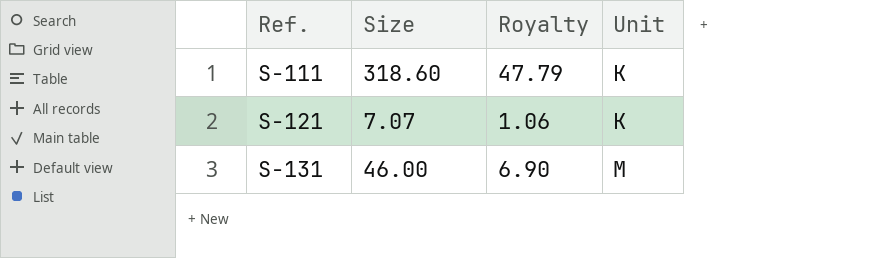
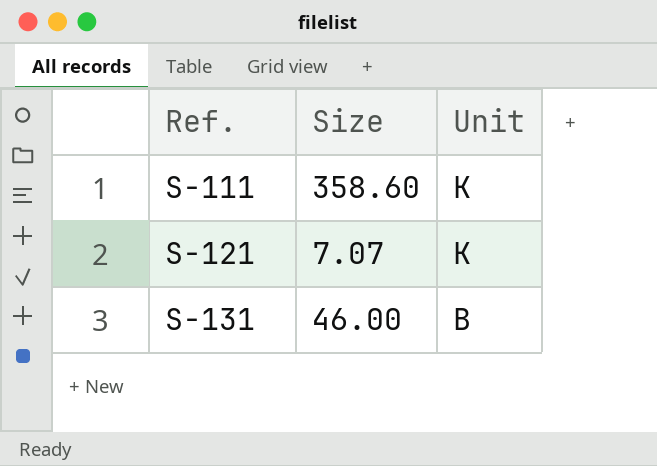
column Royalty | formula: [Size] * 0.15 -> none
S-111 | Size: 318.60 -> 358.60
S-131 | Unit: M -> B

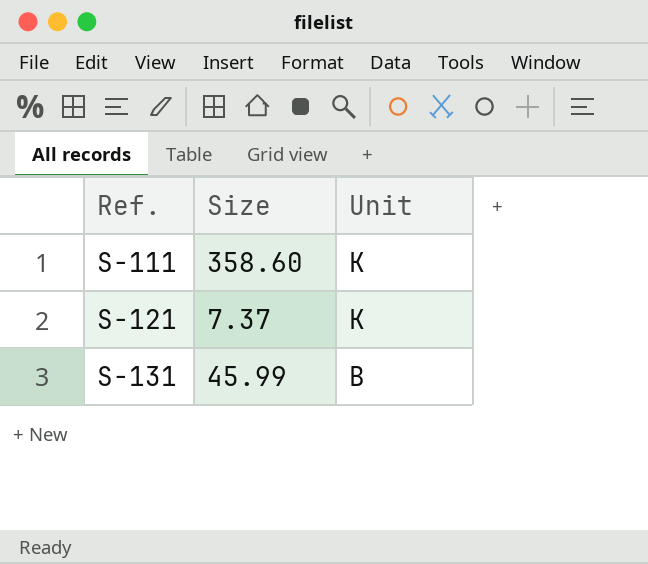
S-121 | Size: 7.07 -> 7.37
S-131 | Size: 46.00 -> 45.99

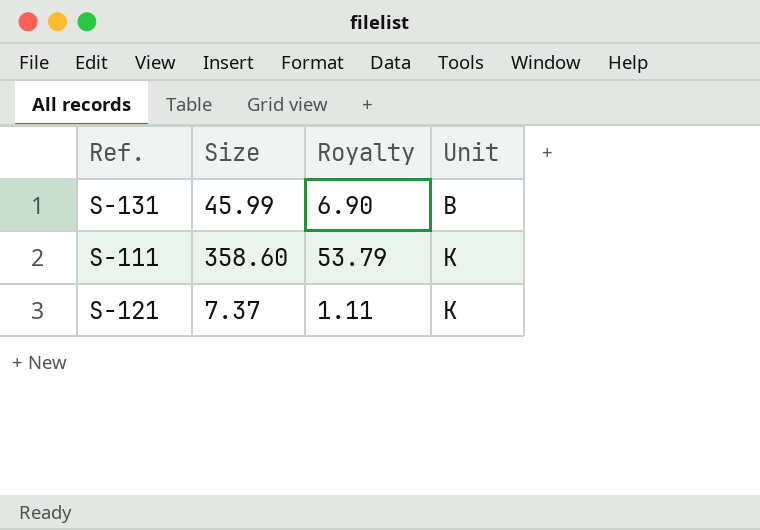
row order: Ref. ascending -> Unit ascending
column Royalty | formula: none -> [Size] * 0.15

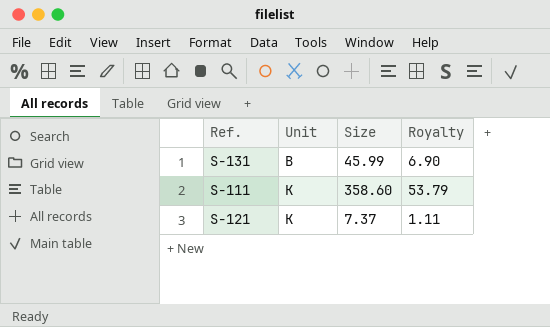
column Unit | position: 4 -> 2

